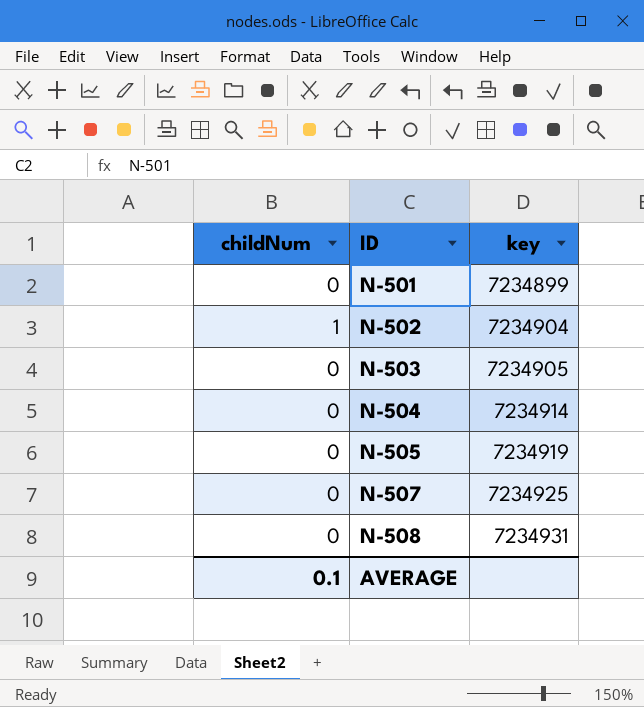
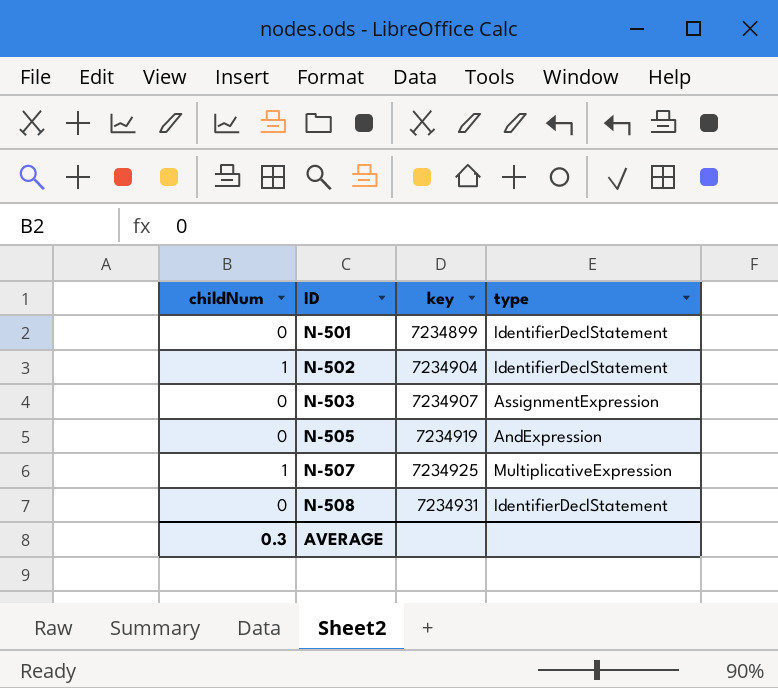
column type | position: none -> 4
row N-504: 0 | 7234914 -> none
N-503 | key: 7234905 -> 7234907
N-507 | childNum: 0 -> 1
AVERAGE | childNum: 0.1 -> 0.3

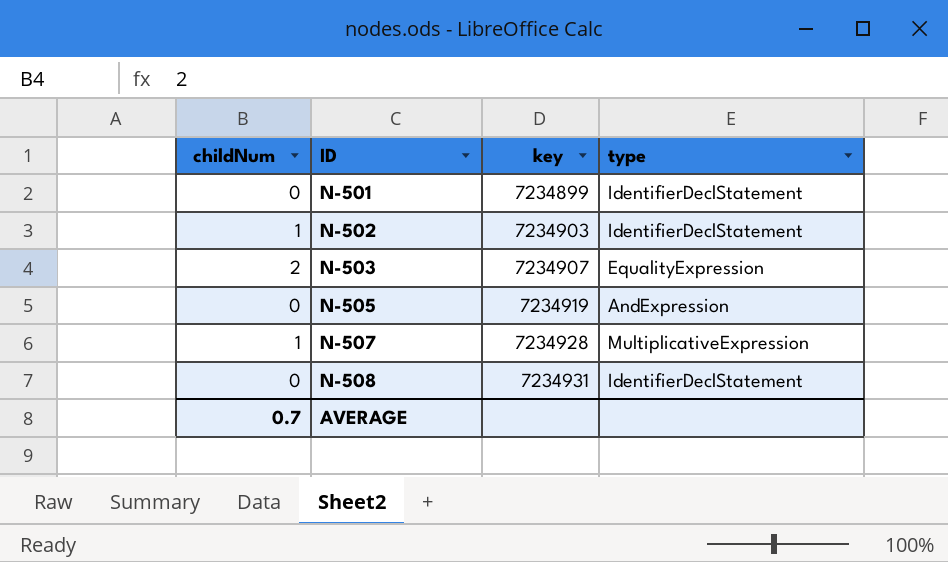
N-502 | key: 7234904 -> 7234903
N-503 | childNum: 0 -> 2
N-503 | type: AssignmentExpression -> EqualityExpression
N-507 | key: 7234925 -> 7234928
AVERAGE | childNum: 0.3 -> 0.7

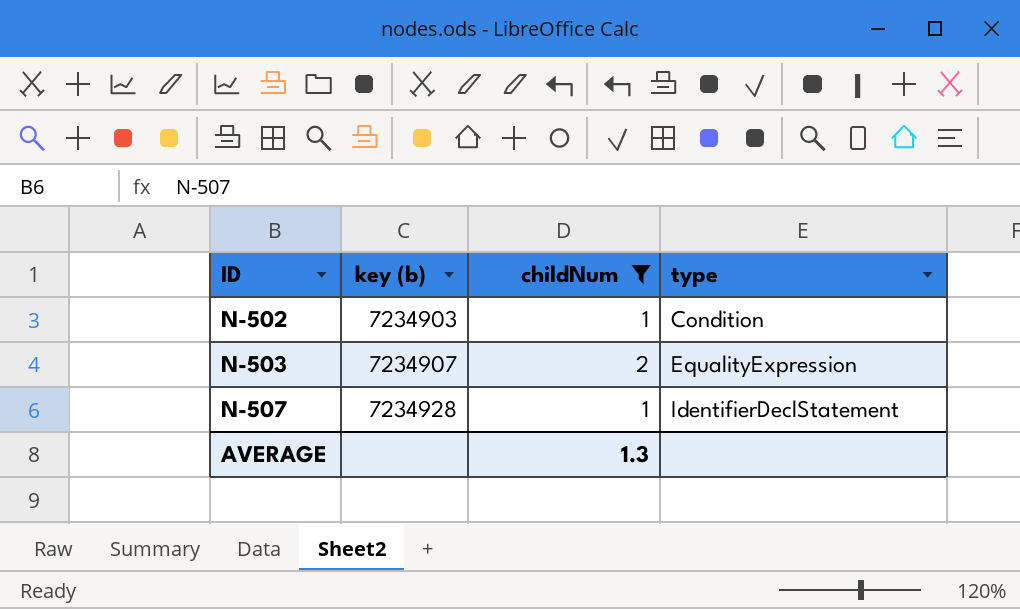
filter: none -> childNum != 0
column name: key -> key (b)
column childNum | position: 1 -> 3
N-502 | type: IdentifierDeclStatement -> Condition
N-507 | type: MultiplicativeExpression -> IdentifierDeclStatement
AVERAGE | childNum: 0.7 -> 1.3

